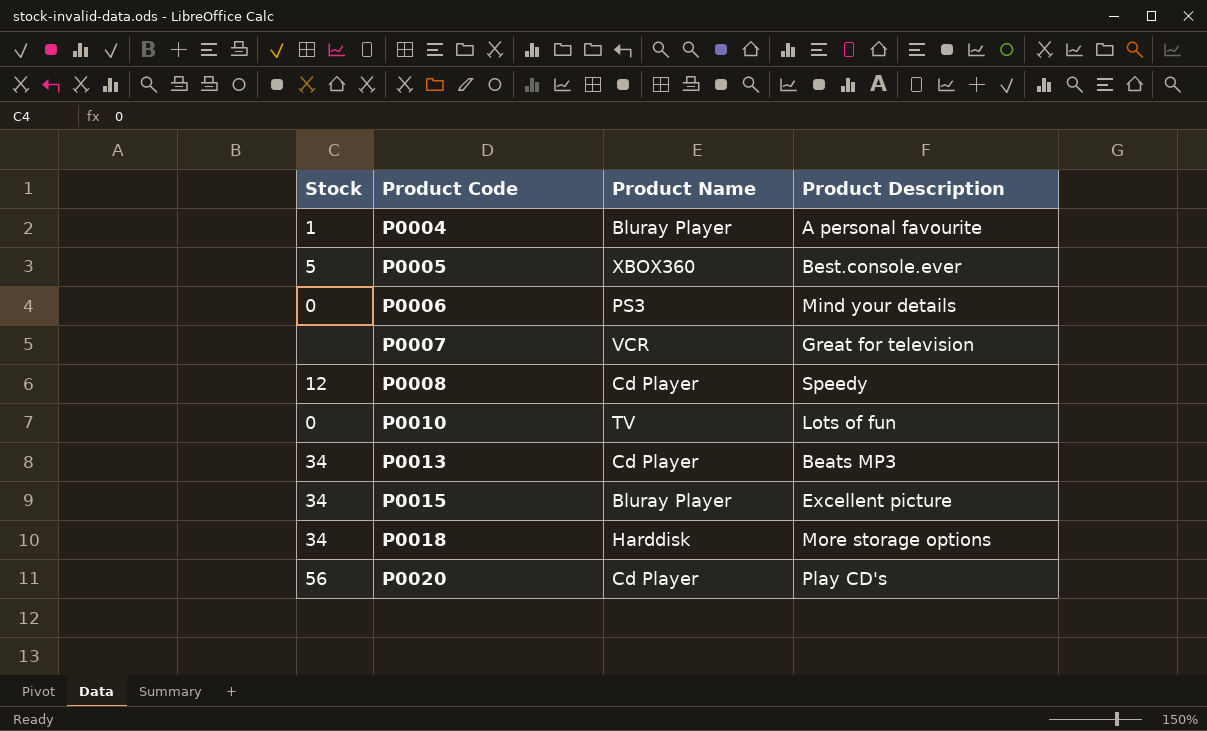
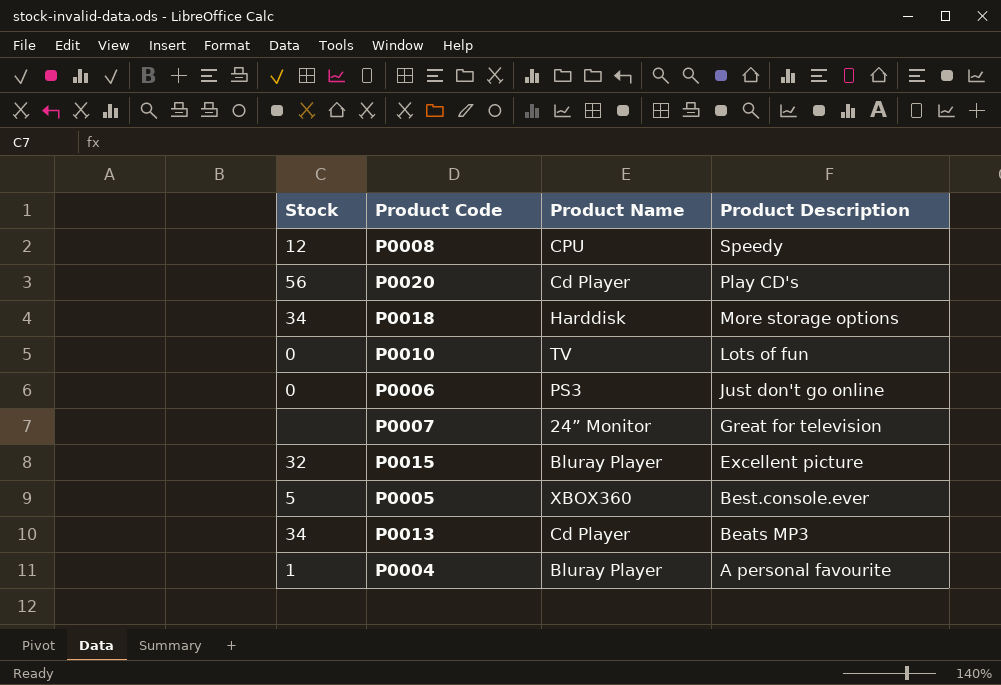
row order: Product Code ascending -> Product Description descending
P0008 | Product Name: Cd Player -> CPU
P0006 | Product Description: Mind your details -> Just don't go online
P0007 | Product Name: VCR -> 24” Monitor
P0015 | Stock: 34 -> 32

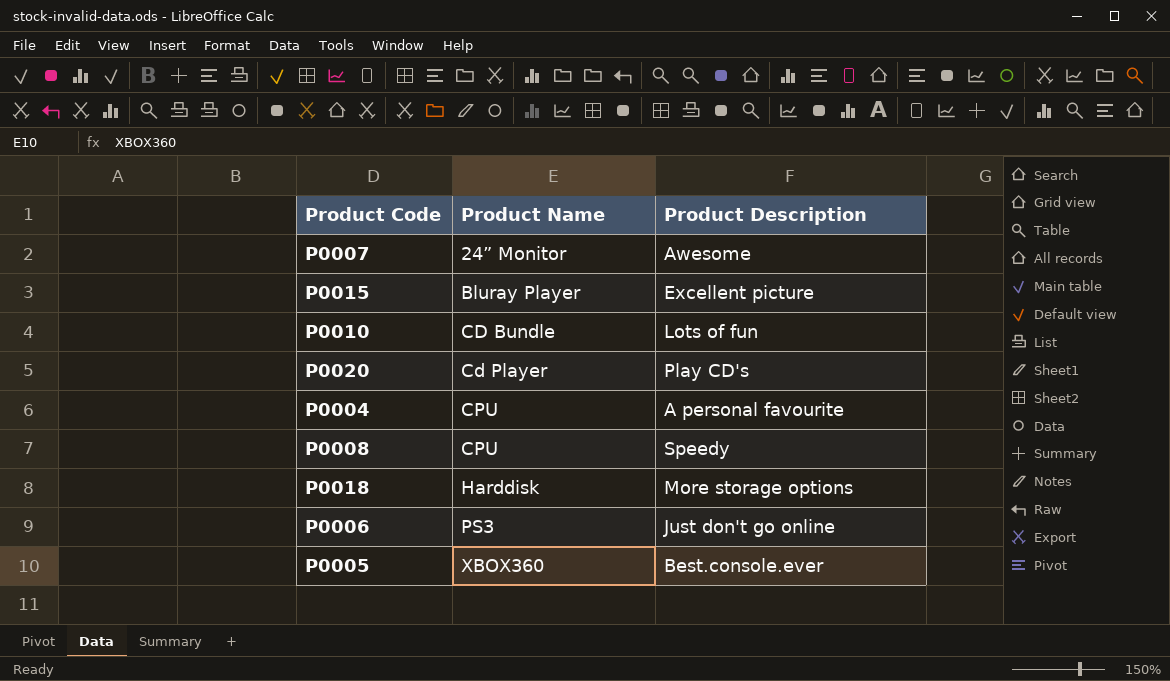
row order: Product Description descending -> Product Name ascending
column Stock | position: 1 -> none
row P0013: 34 | Cd Player | Beats MP3 -> none
P0007 | Product Description: Great for television -> Awesome
P0010 | Product Name: TV -> CD Bundle
P0004 | Product Name: Bluray Player -> CPU

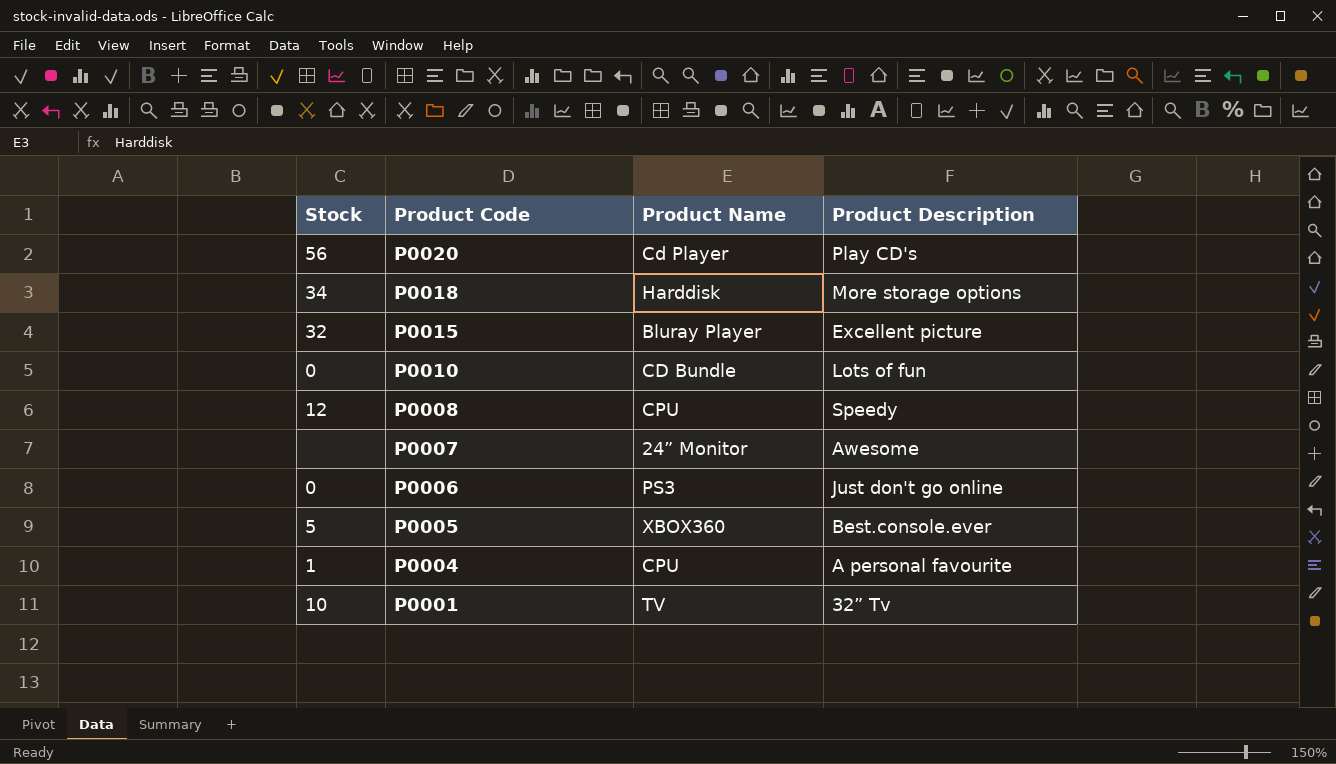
row order: Product Name ascending -> Product Code descending
column Stock | position: none -> 1
row P0001: none -> 10 | TV | 32” Tv

